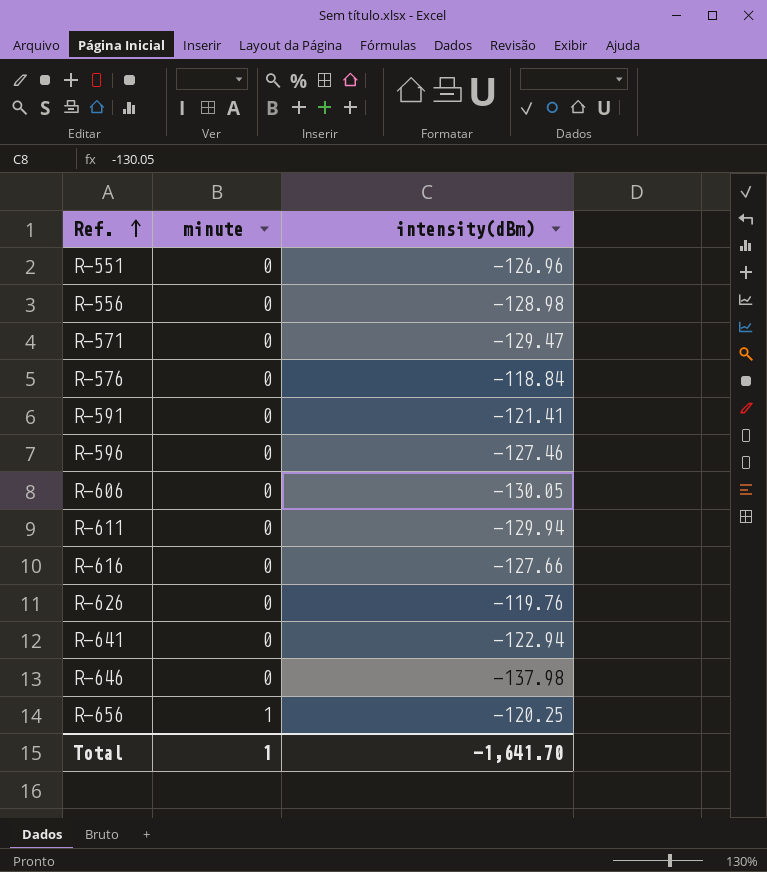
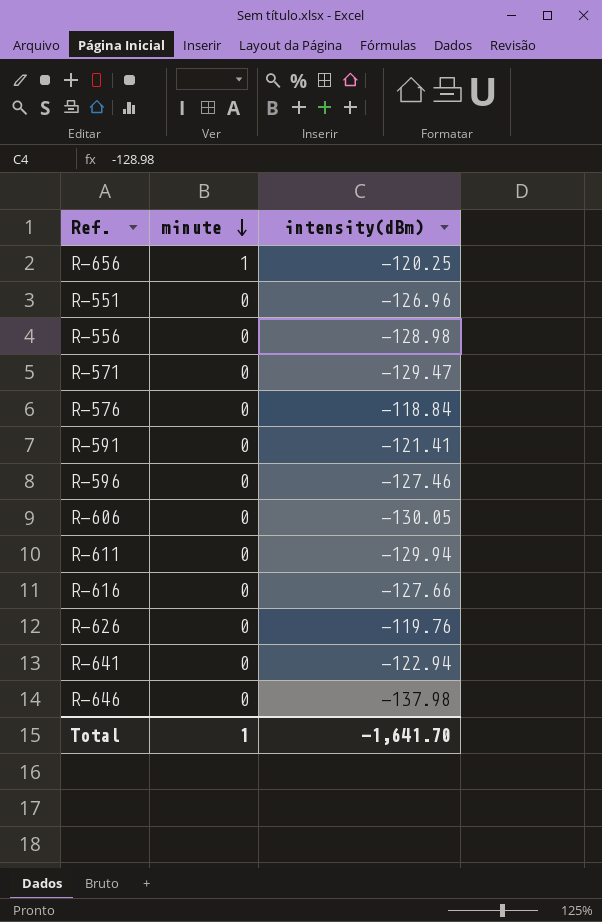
row order: Ref. ascending -> minute descending

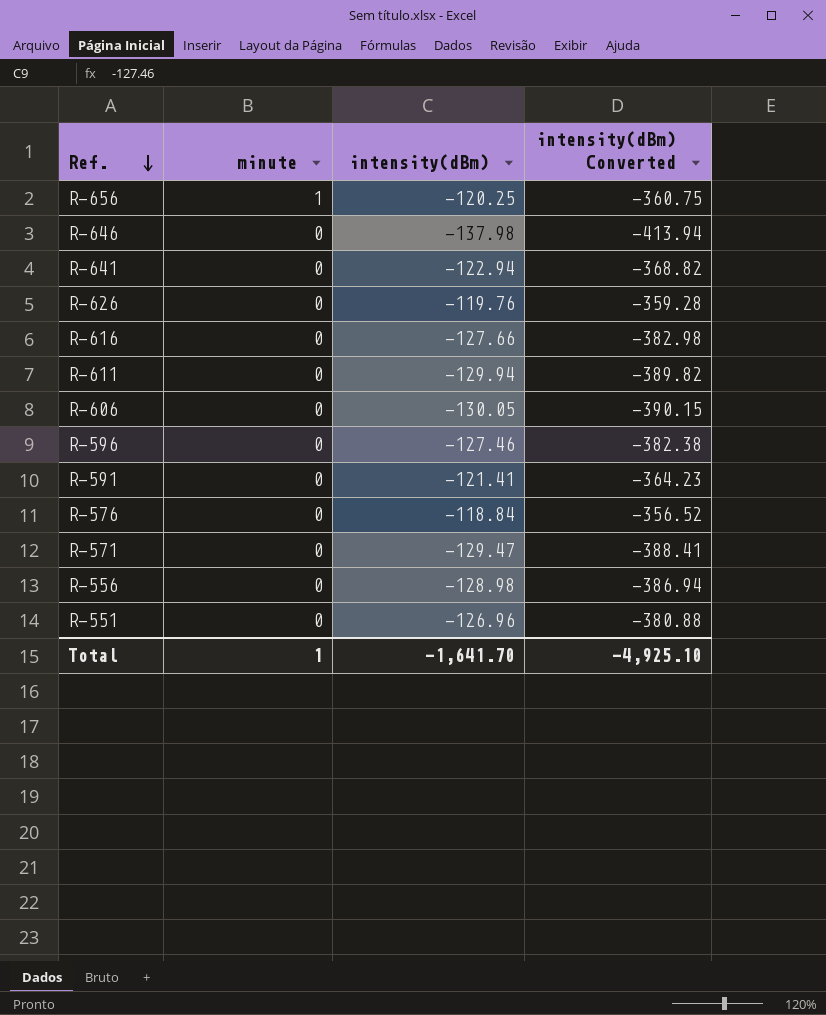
row order: minute descending -> Ref. descending
column intensity(dBm) Converted | formula: none -> [intensity(dBm)] * 3

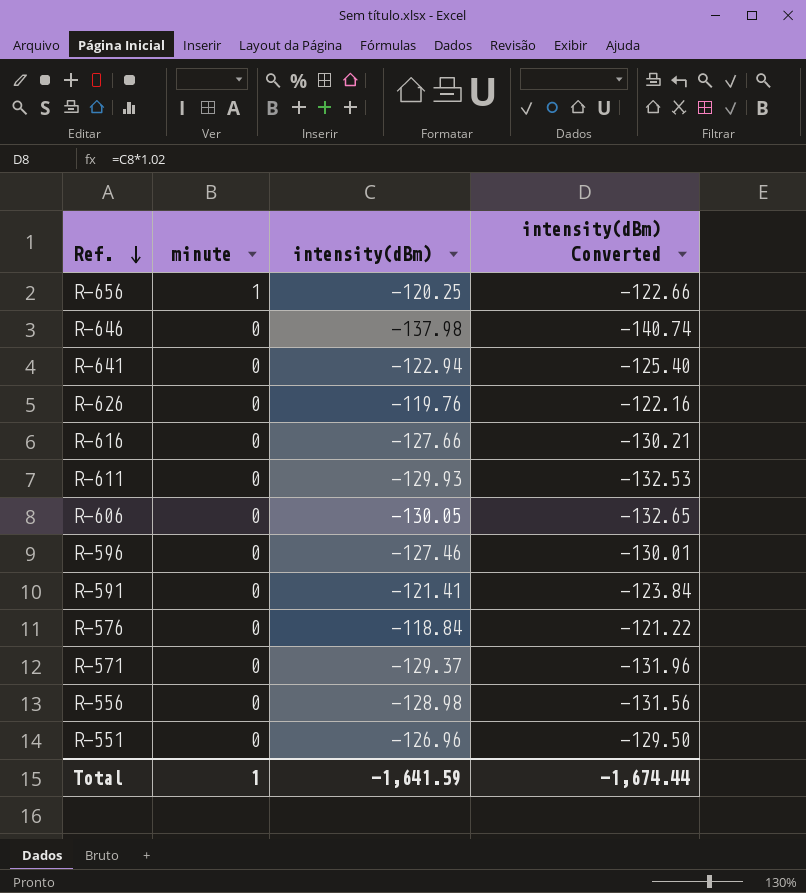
column intensity(dBm) Converted | formula: [intensity(dBm)] * 3 -> [intensity(dBm)] * 1.02
R-611 | intensity(dBm): -129.94 -> -129.93
R-571 | intensity(dBm): -129.47 -> -129.37
Total | intensity(dBm): -1,641.70 -> -1,641.59
Total | intensity(dBm) Converted: -4,925.10 -> -1,674.44

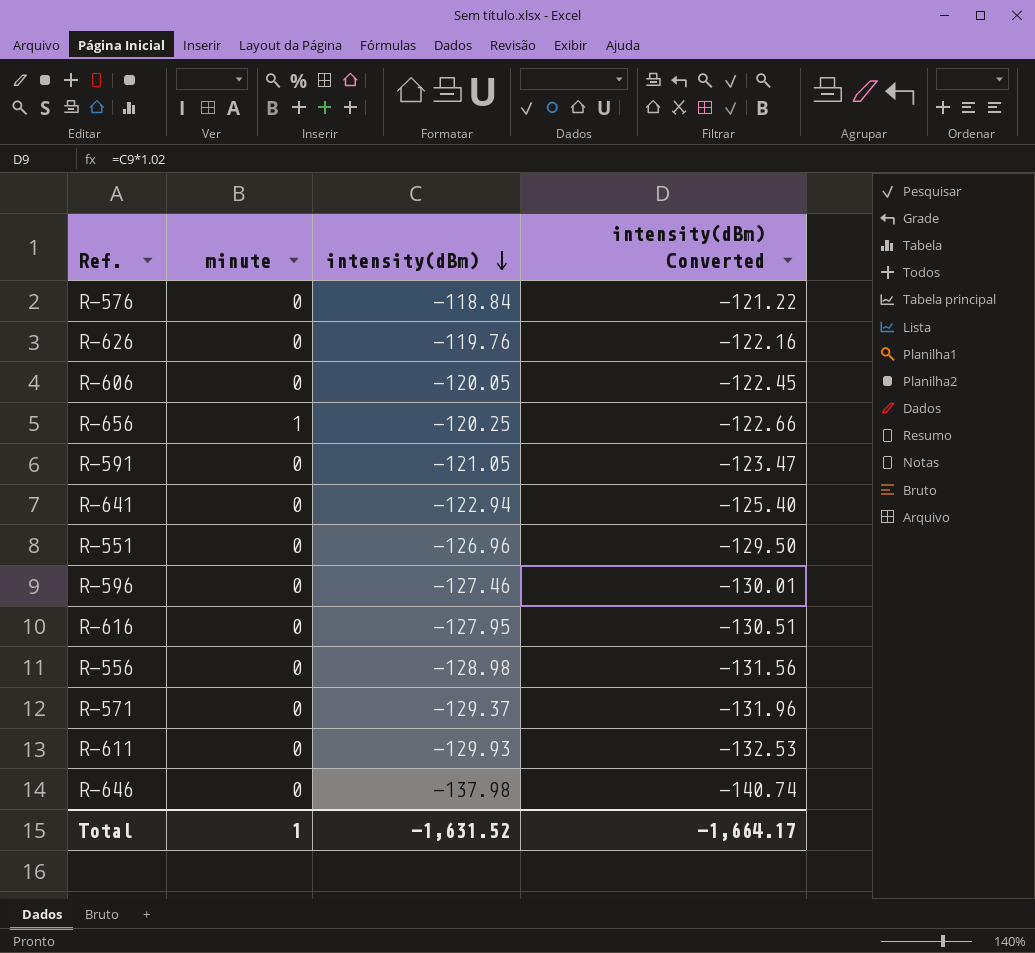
row order: Ref. descending -> intensity(dBm) descending
R-606 | intensity(dBm): -130.05 -> -120.05
R-606 | intensity(dBm) Converted: -132.65 -> -122.45
R-591 | intensity(dBm): -121.41 -> -121.05
R-591 | intensity(dBm) Converted: -123.84 -> -123.47
R-616 | intensity(dBm): -127.66 -> -127.95
R-616 | intensity(dBm) Converted: -130.21 -> -130.51
Total | intensity(dBm): -1,641.59 -> -1,631.52
Total | intensity(dBm) Converted: -1,674.44 -> -1,664.17

